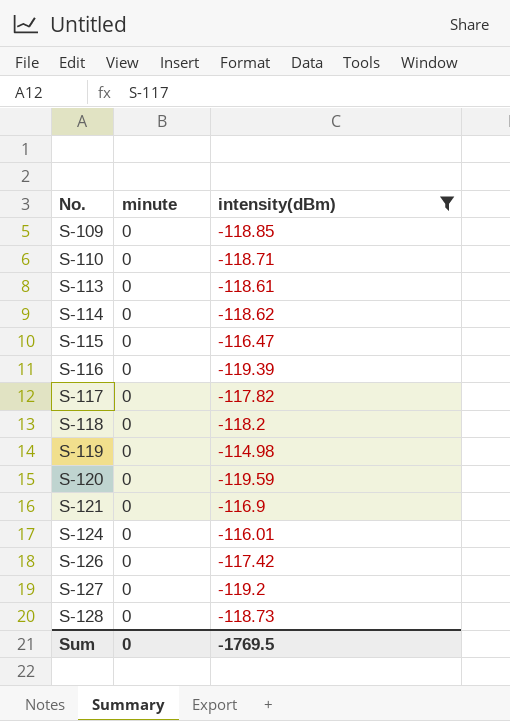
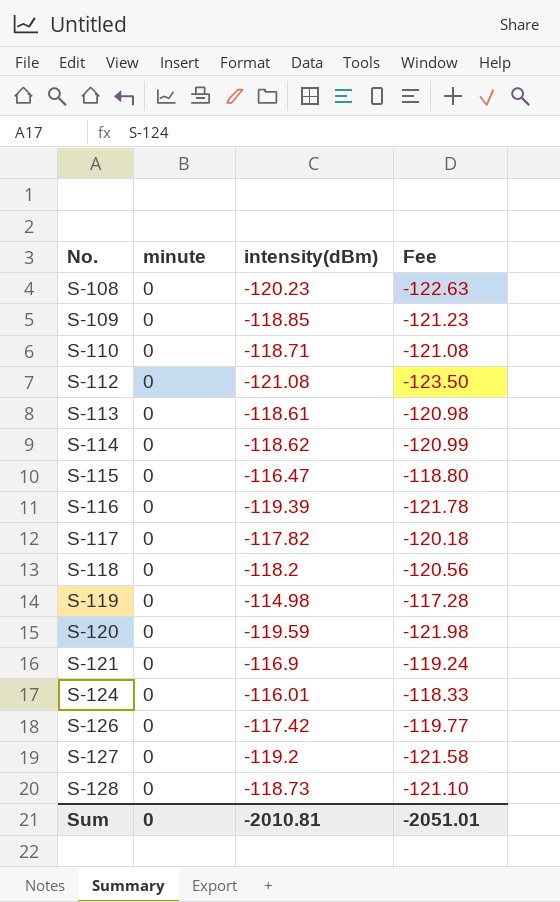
filter: intensity(dBm) >= -119.59 -> none
column Fee | formula: none -> [intensity(dBm)] * 1.02
Sum | intensity(dBm): -1769.5 -> -2010.81

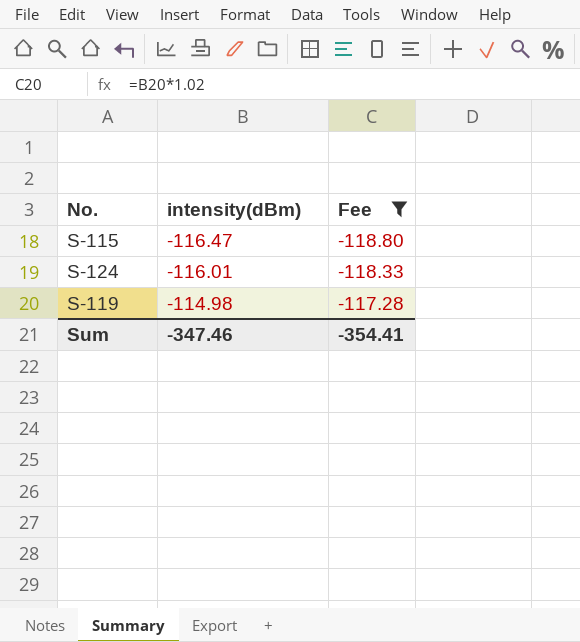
filter: none -> Fee >= -118.80
row order: No. ascending -> intensity(dBm) ascending
column minute | position: 2 -> none
Sum | intensity(dBm): -2010.81 -> -347.46
Sum | Fee: -2051.01 -> -354.41

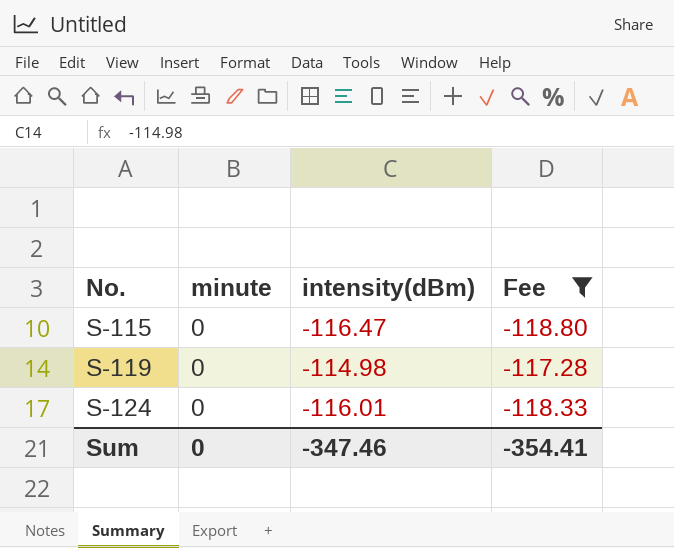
row order: intensity(dBm) ascending -> No. ascending
column minute | position: none -> 2

